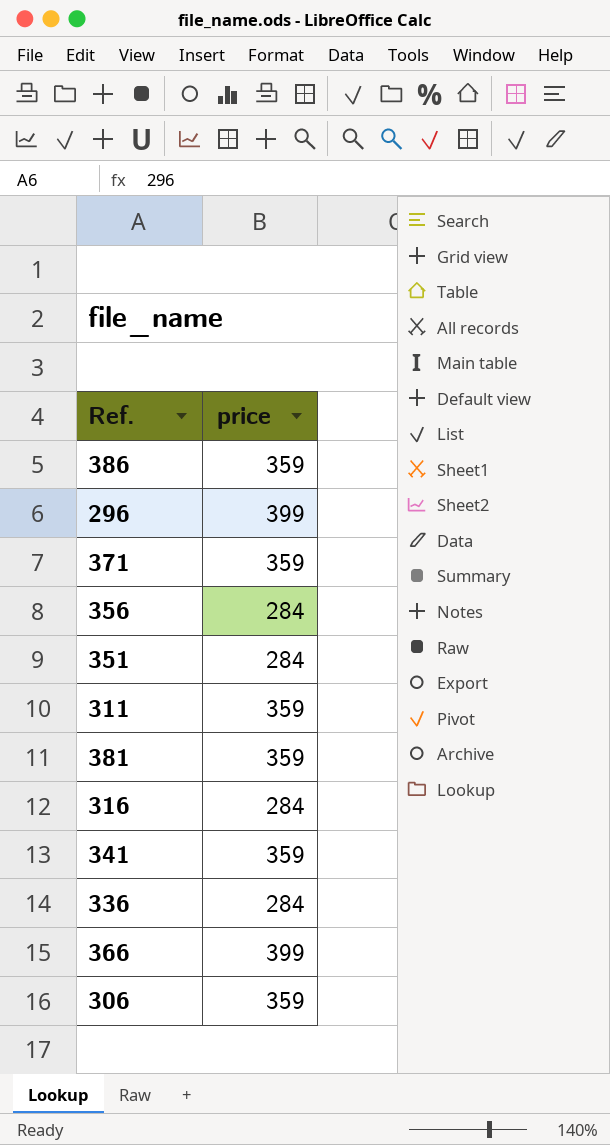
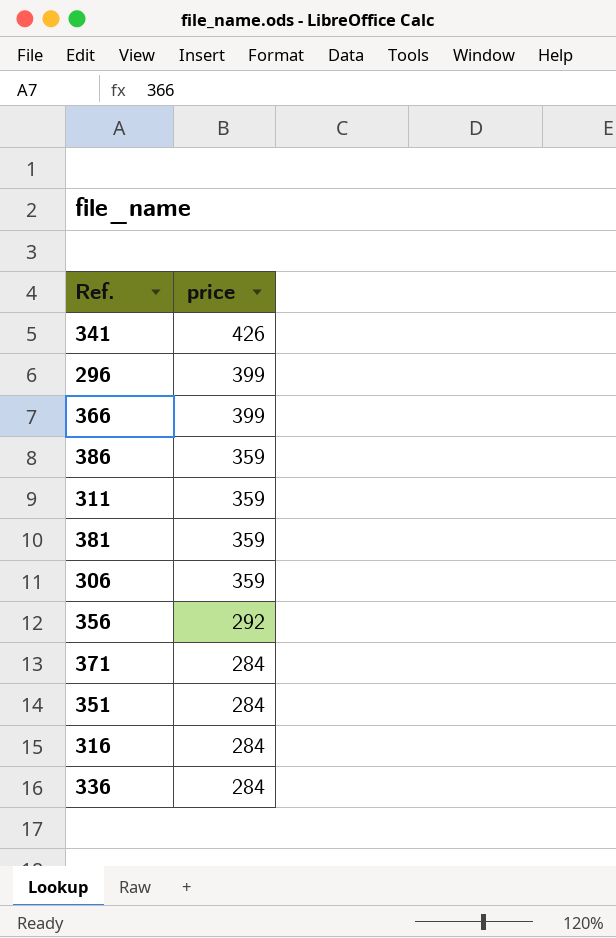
row order: none -> price descending
341 | price: 359 -> 426
356 | price: 284 -> 292
371 | price: 359 -> 284

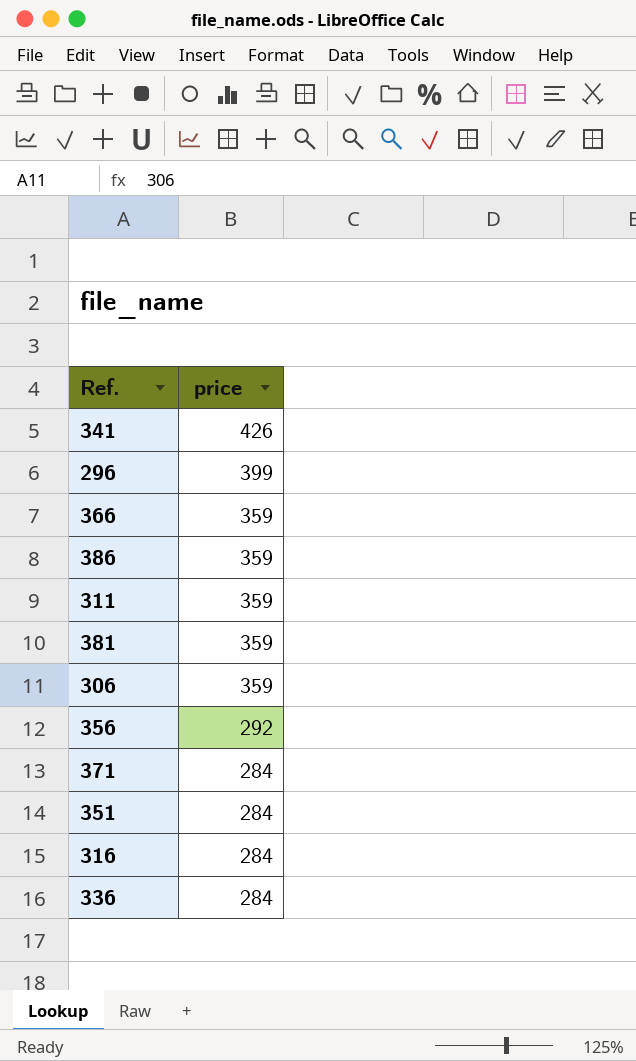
366 | price: 399 -> 359

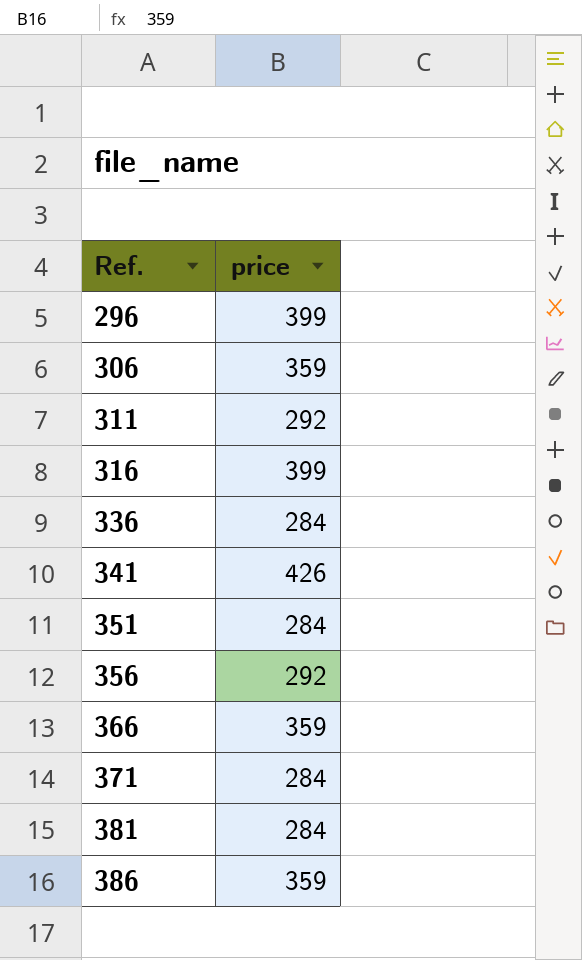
row order: price descending -> Ref. ascending
311 | price: 359 -> 292
316 | price: 284 -> 399
381 | price: 359 -> 284

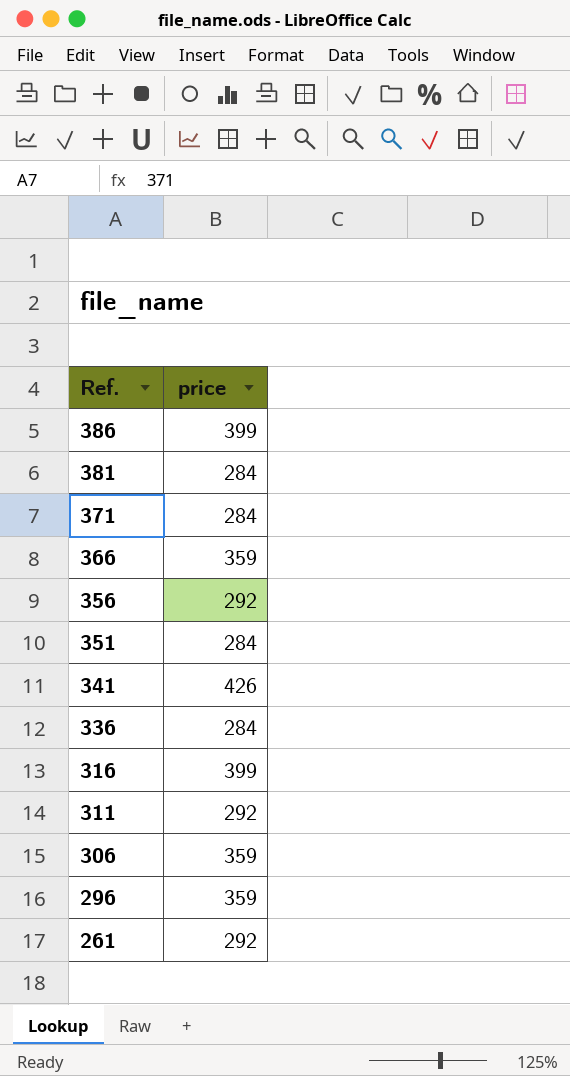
row order: Ref. ascending -> Ref. descending
386 | price: 359 -> 399
296 | price: 399 -> 359
row 261: none -> 292

